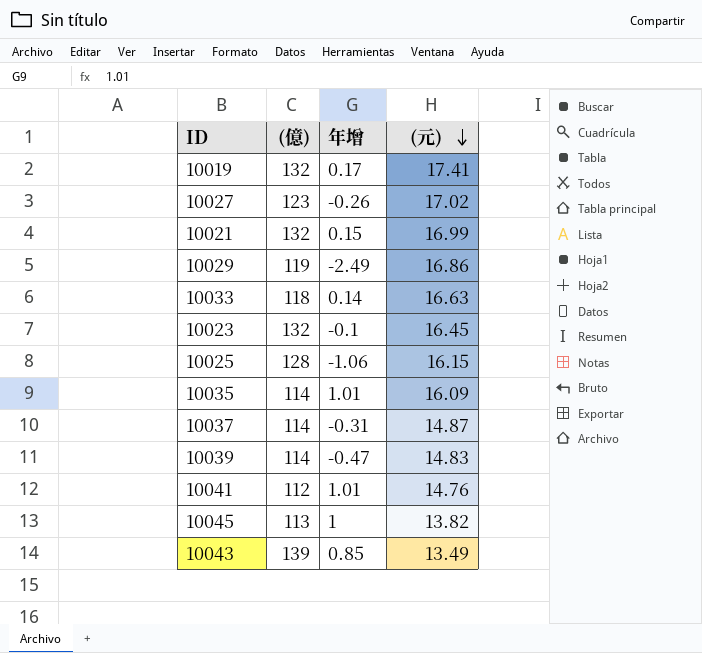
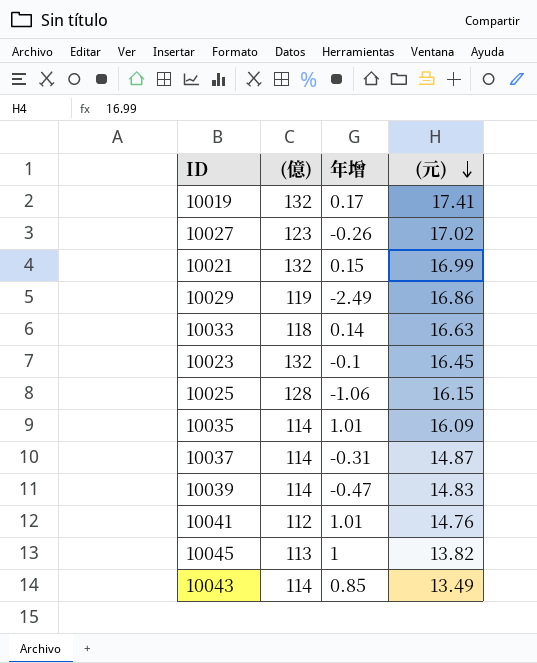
10043 | (億): 139 -> 114

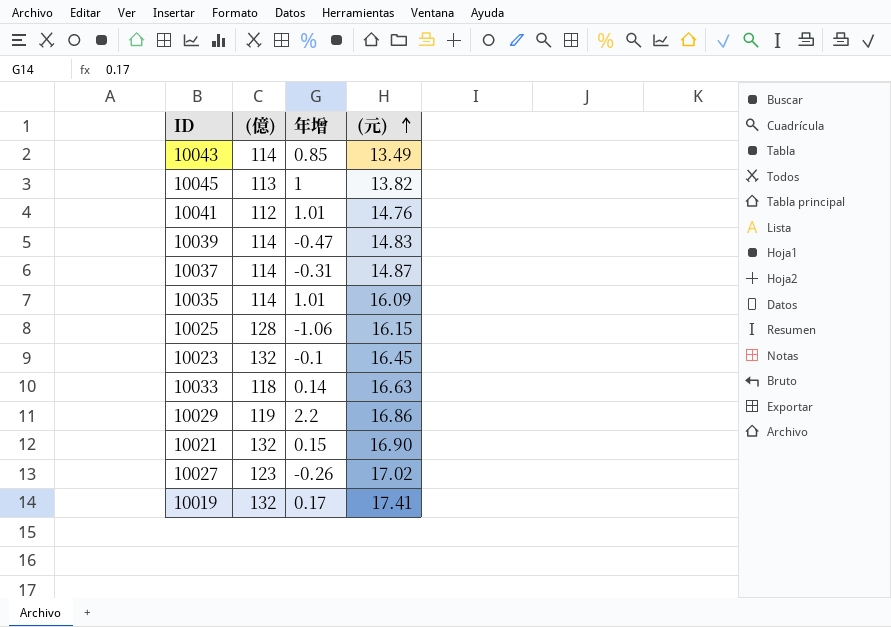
row order: (元) descending -> (元) ascending
10029 | 年增: -2.49 -> 2.2
10021 | (元): 16.99 -> 16.90

